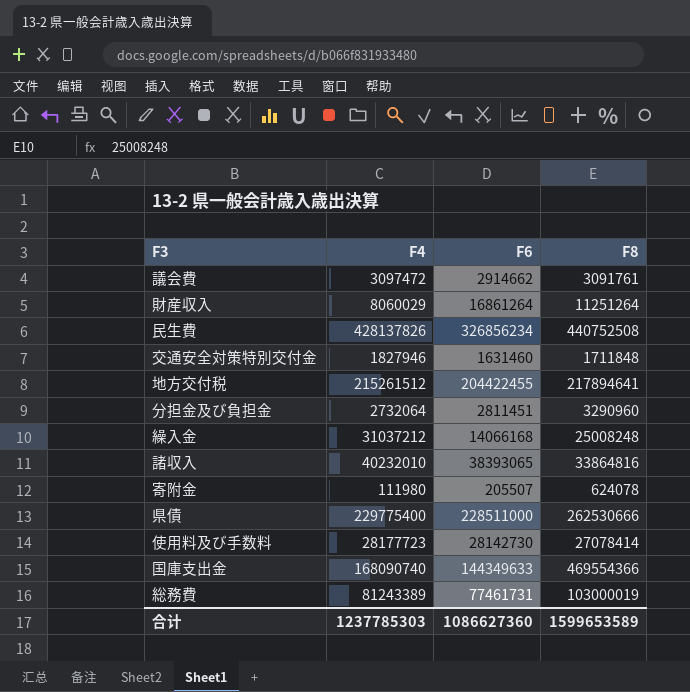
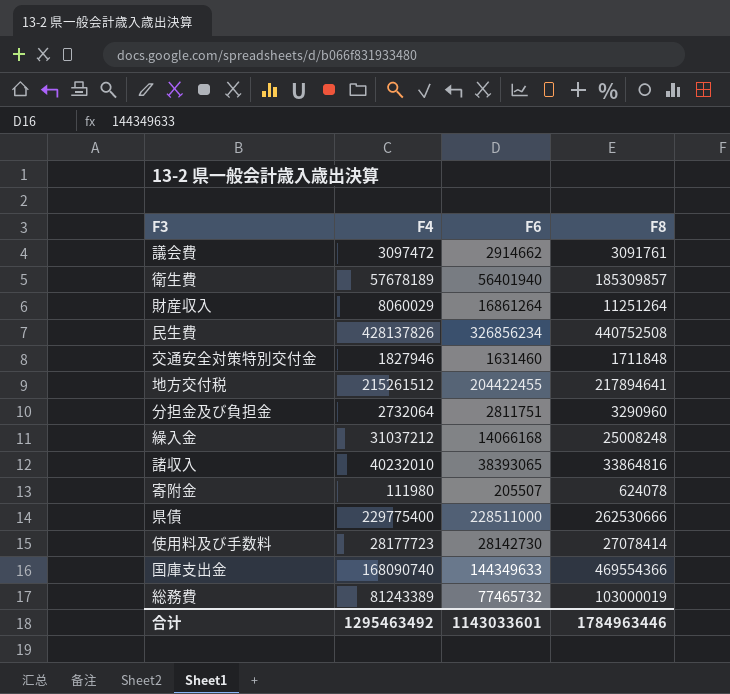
row 衛生費: none -> 57678189 | 56401940 | 185309857
分担金及び負担金 | F6: 2811451 -> 2811751
総務費 | F6: 77461731 -> 77465732
合计 | F4: 1237785303 -> 1295463492
合计 | F6: 1086627360 -> 1143033601
合计 | F8: 1599653589 -> 1784963446

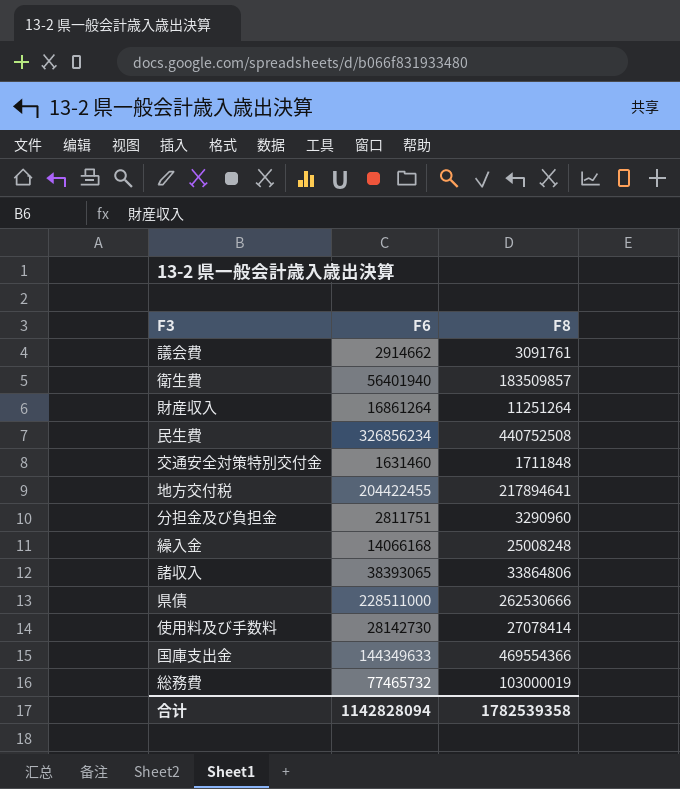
column F4 | position: 2 -> none
row 寄附金: 111980 | 205507 | 624078 -> none
衛生費 | F8: 185309857 -> 183509857
諸収入 | F8: 33864816 -> 33864806
合计 | F6: 1143033601 -> 1142828094
合计 | F8: 1784963446 -> 1782539358

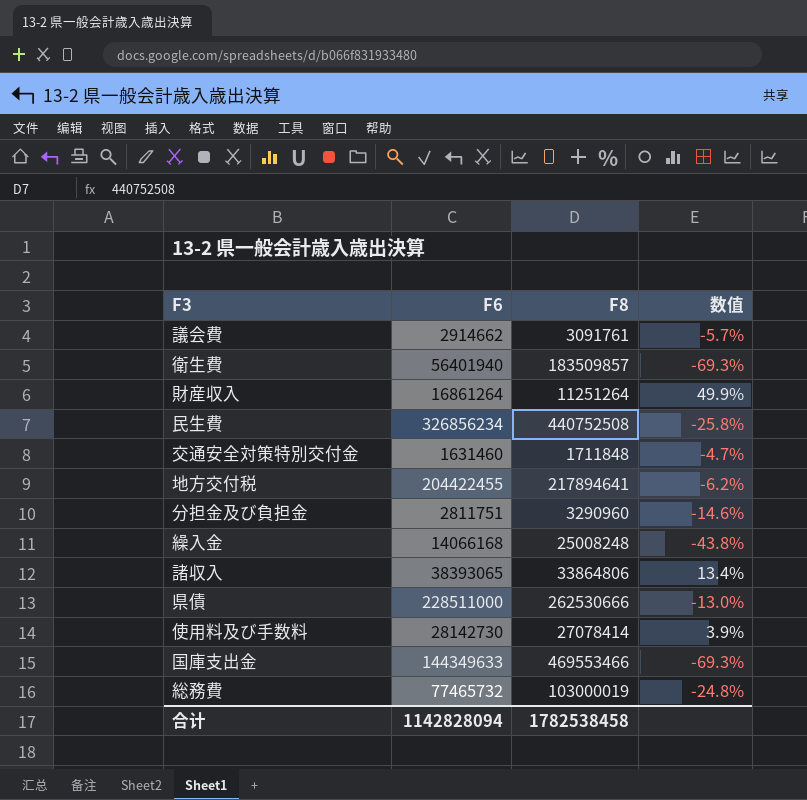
column 数值 | formula: none -> ([F6] - [F8]) / [F8]
国庫支出金 | F8: 469554366 -> 469553466
合计 | F8: 1782539358 -> 1782538458

